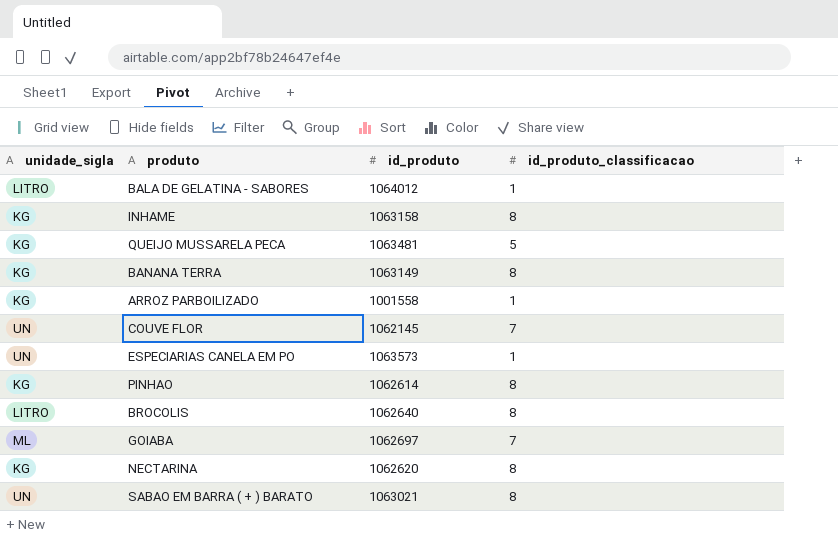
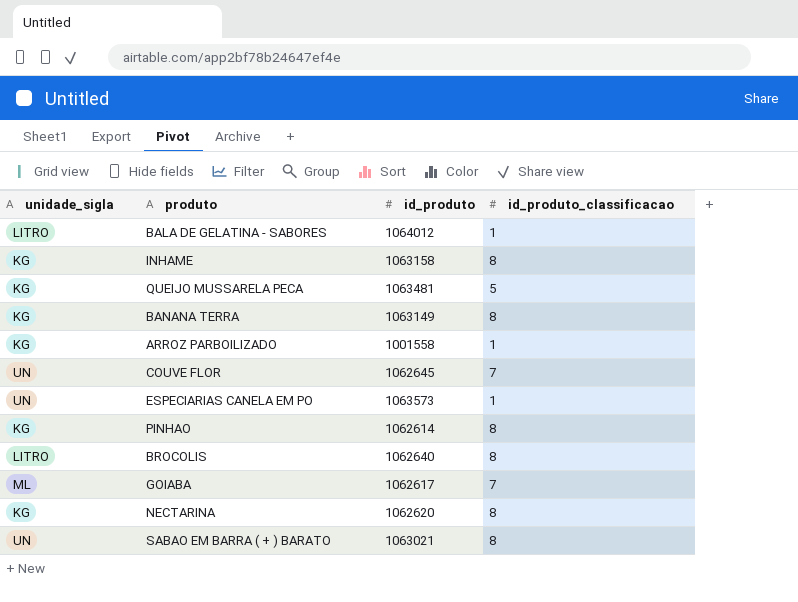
COUVE FLOR | id_produto: 1062145 -> 1062645
GOIABA | id_produto: 1062697 -> 1062617

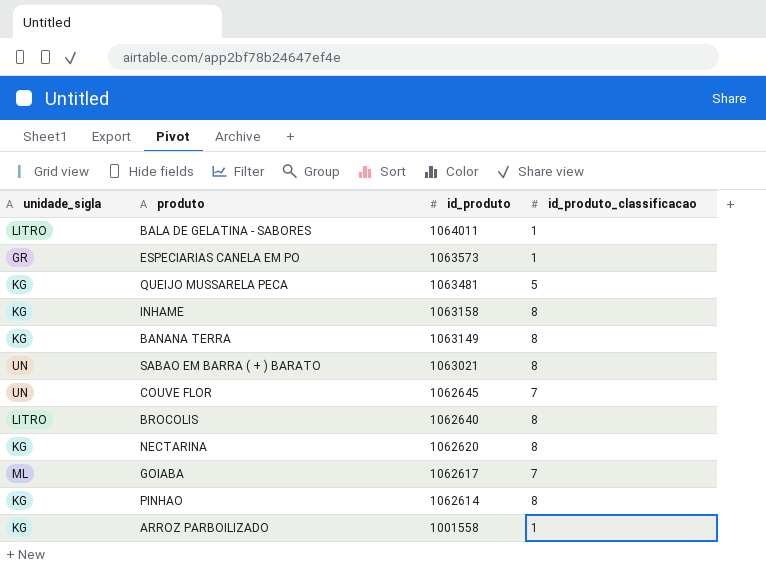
row order: none -> id_produto descending
BALA DE GELATINA - SABORES | id_produto: 1064012 -> 1064011
ESPECIARIAS CANELA EM PO | unidade_sigla: UN -> GR

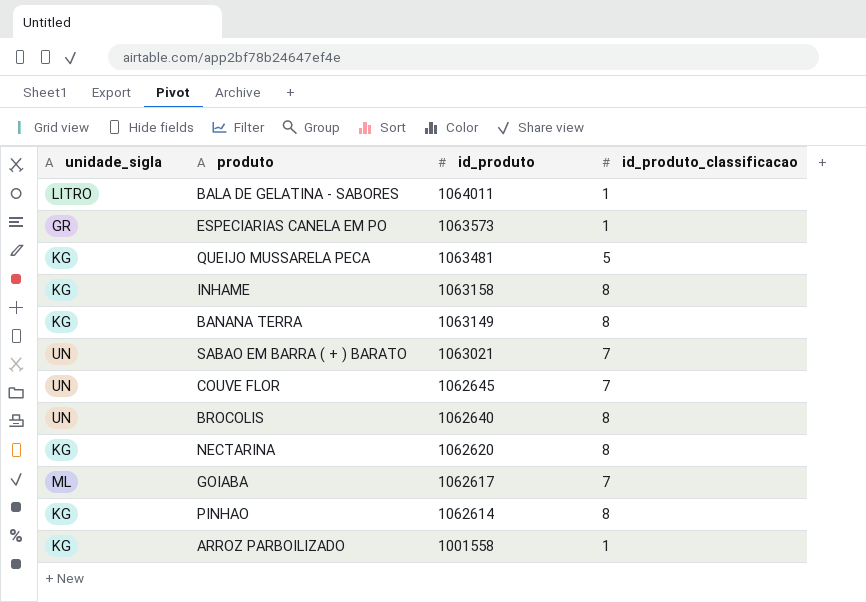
SABAO EM BARRA ( + ) BARATO | id_produto_classificacao: 8 -> 7
BROCOLIS | unidade_sigla: LITRO -> UN

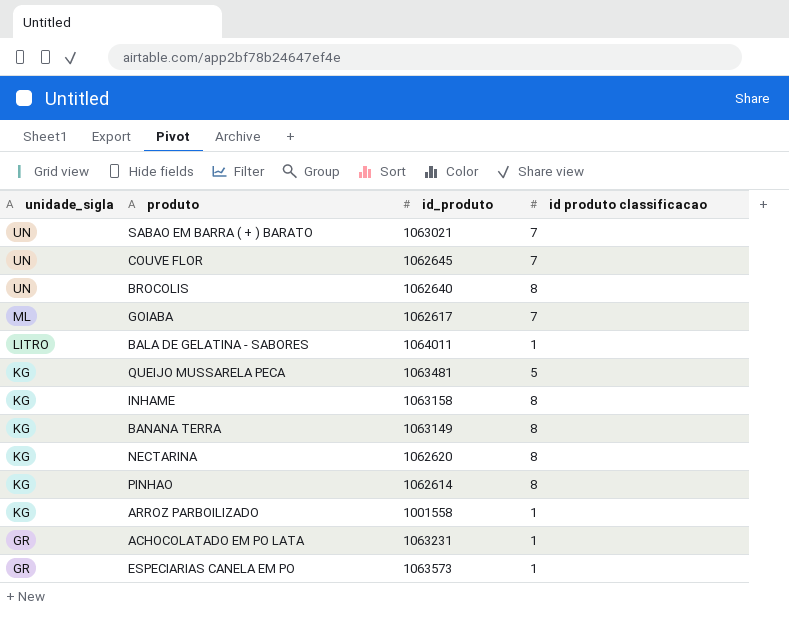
row order: id_produto descending -> unidade_sigla descending
column name: id_produto_classificacao -> id produto classificacao
row ACHOCOLATADO EM PO LATA: none -> GR | 1063231 | 1

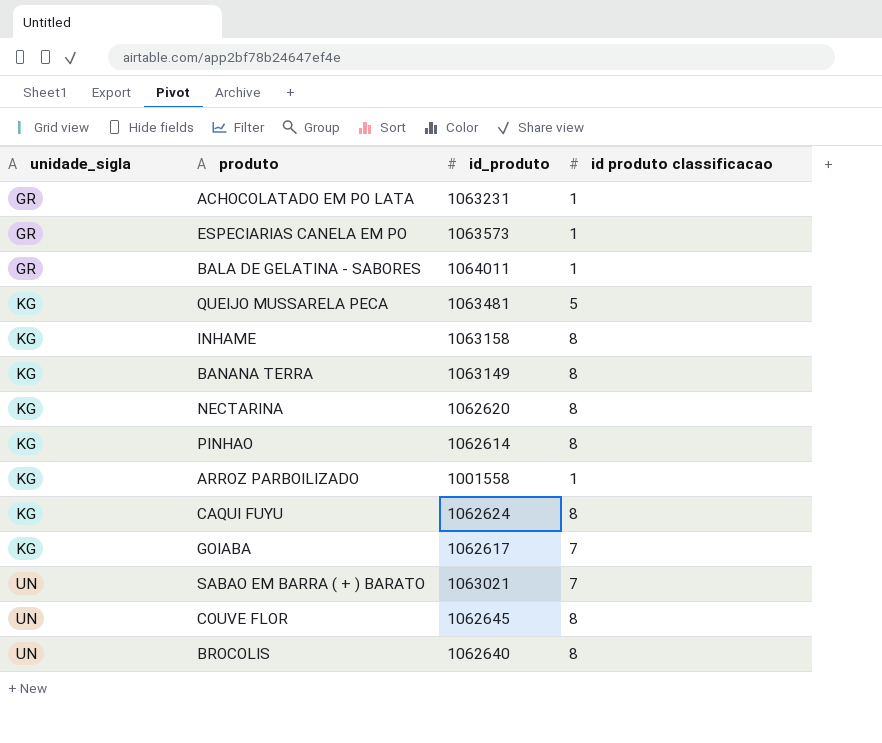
row order: unidade_sigla descending -> unidade_sigla ascending
BALA DE GELATINA - SABORES | unidade_sigla: LITRO -> GR
row CAQUI FUYU: none -> KG | 1062624 | 8
GOIABA | unidade_sigla: ML -> KG
COUVE FLOR | id produto classificacao: 7 -> 8

